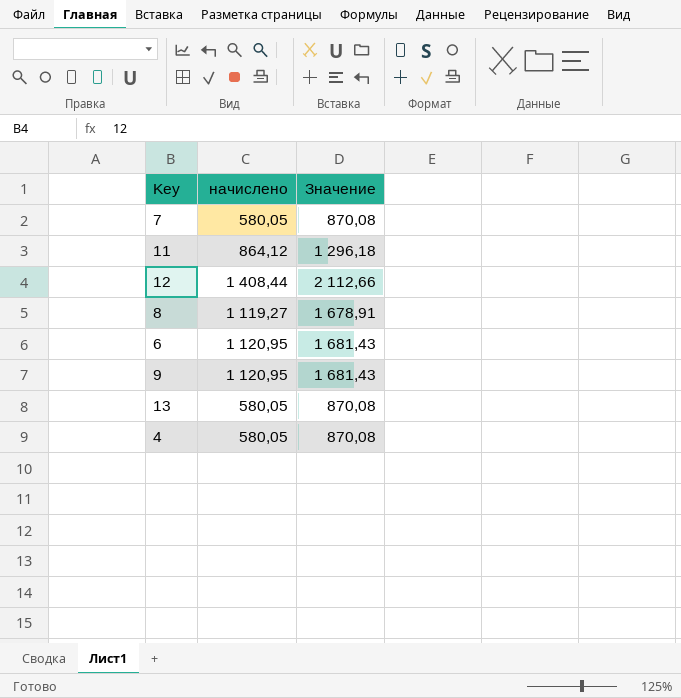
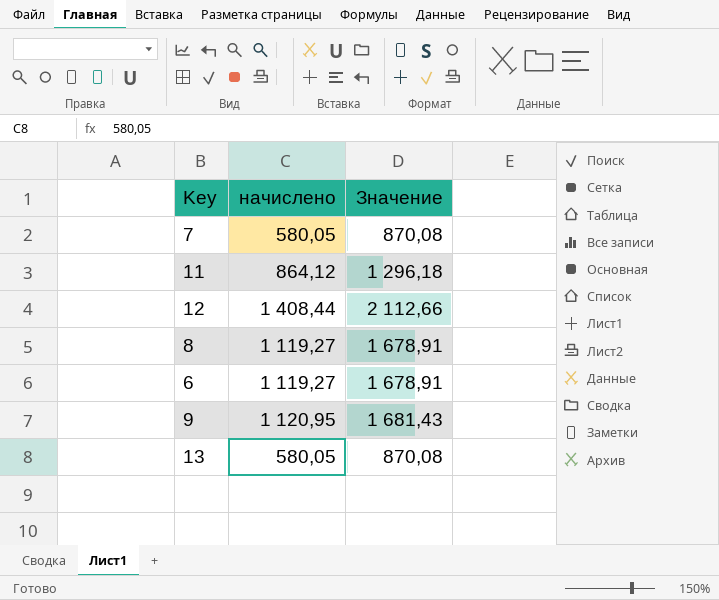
row 4: 580,05 | 870,08 -> none
6 | начислено: 1 120,95 -> 1 119,27
6 | Значение: 1 681,43 -> 1 678,91

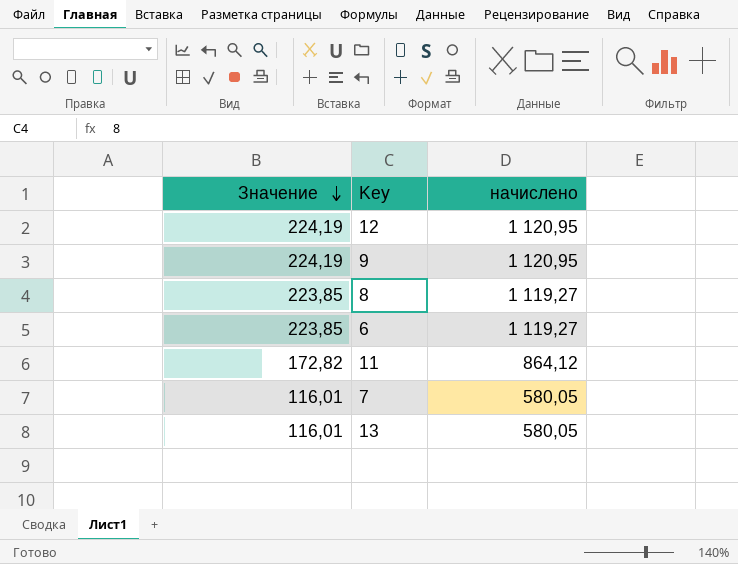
row order: none -> Значение descending
column Значение | formula: [начислено] * 1,5 -> [начислено] * 0,2
column Значение | position: 3 -> 1
12 | начислено: 1 408,44 -> 1 120,95

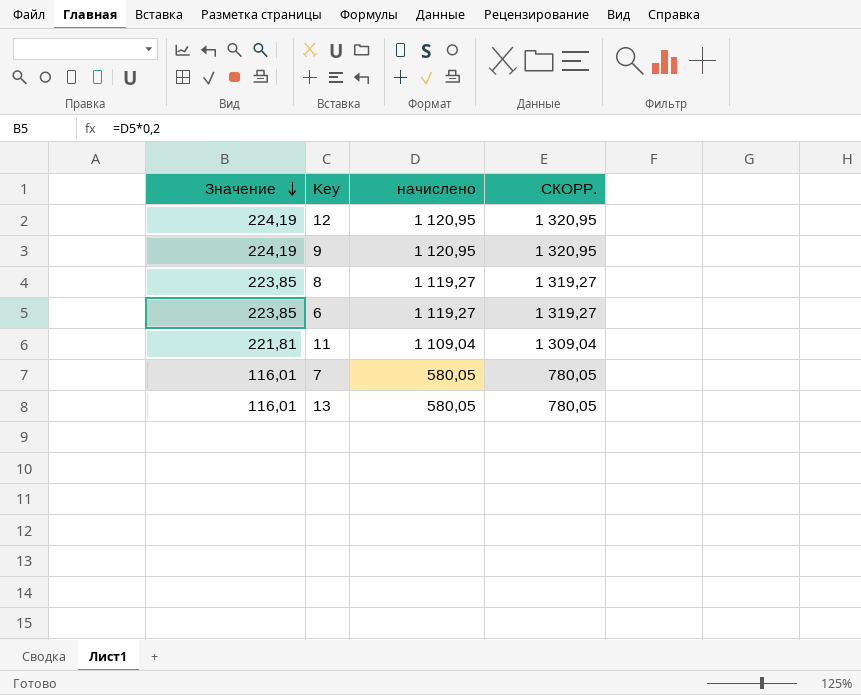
column СКОРР. | formula: none -> [начислено] + 200
11 | Значение: 172,82 -> 221,81
11 | начислено: 864,12 -> 1 109,04

